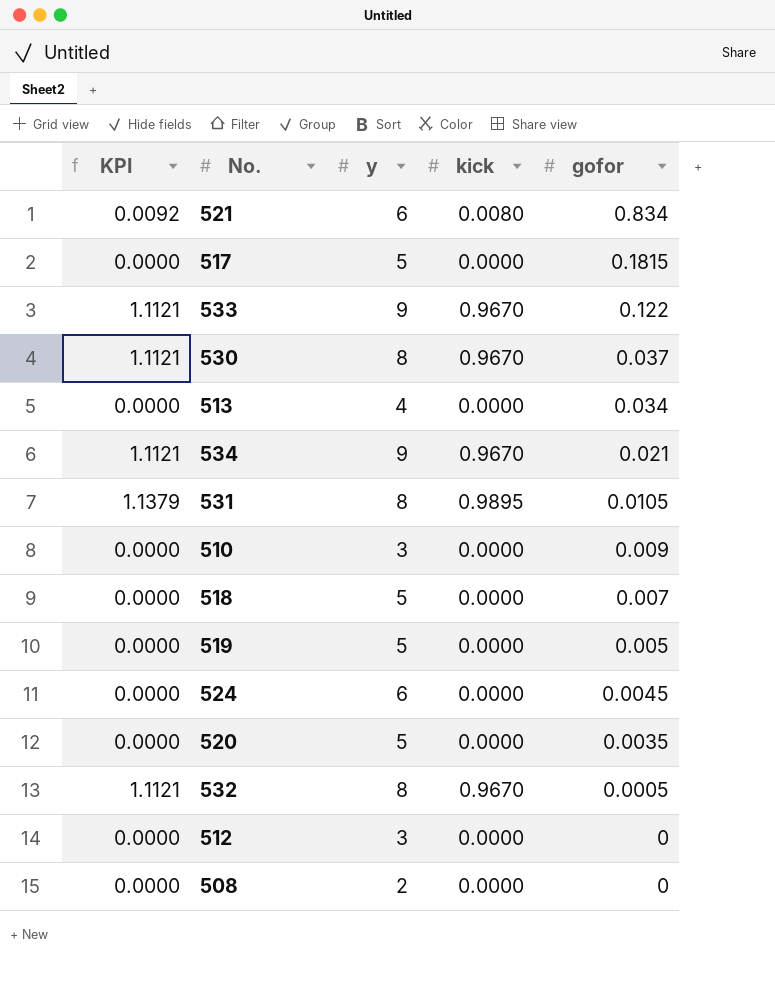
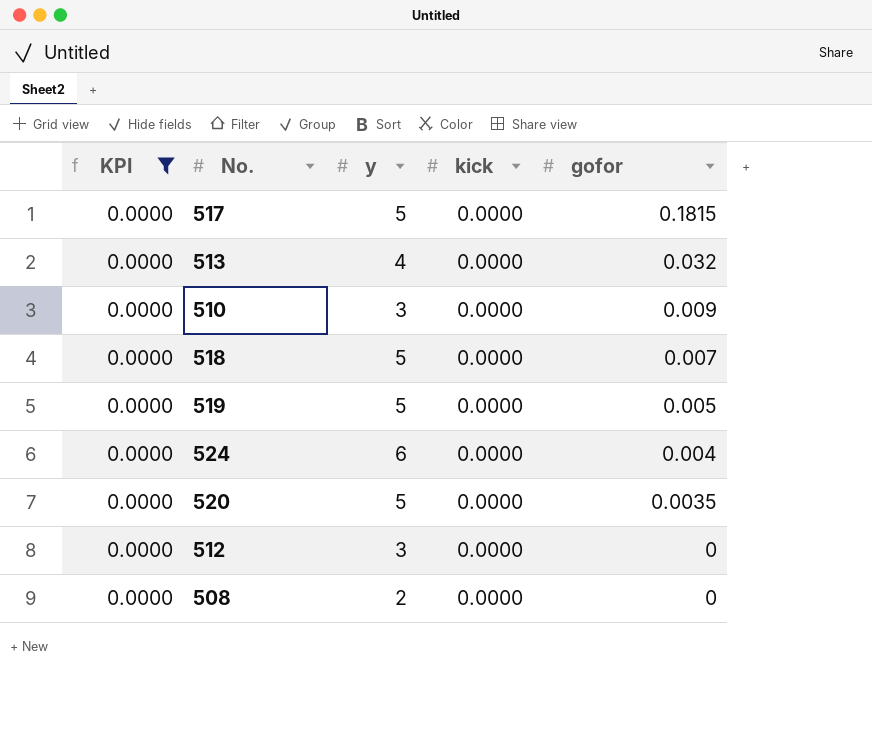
filter: none -> KPI = 0.0000
513 | gofor: 0.034 -> 0.032
524 | gofor: 0.0045 -> 0.004

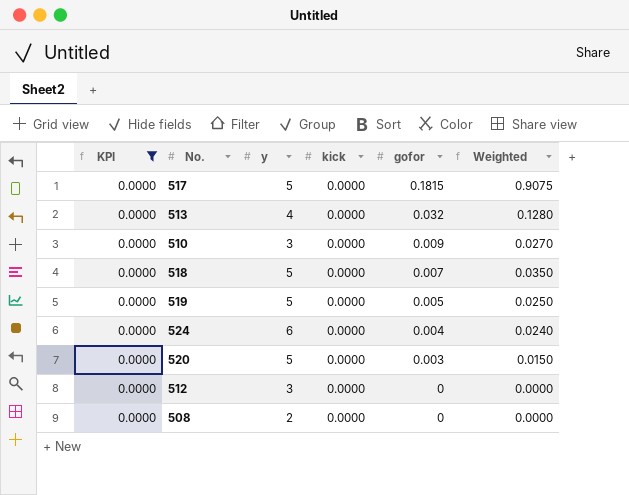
column Weighted | formula: none -> [y] * [gofor]
520 | gofor: 0.0035 -> 0.003

